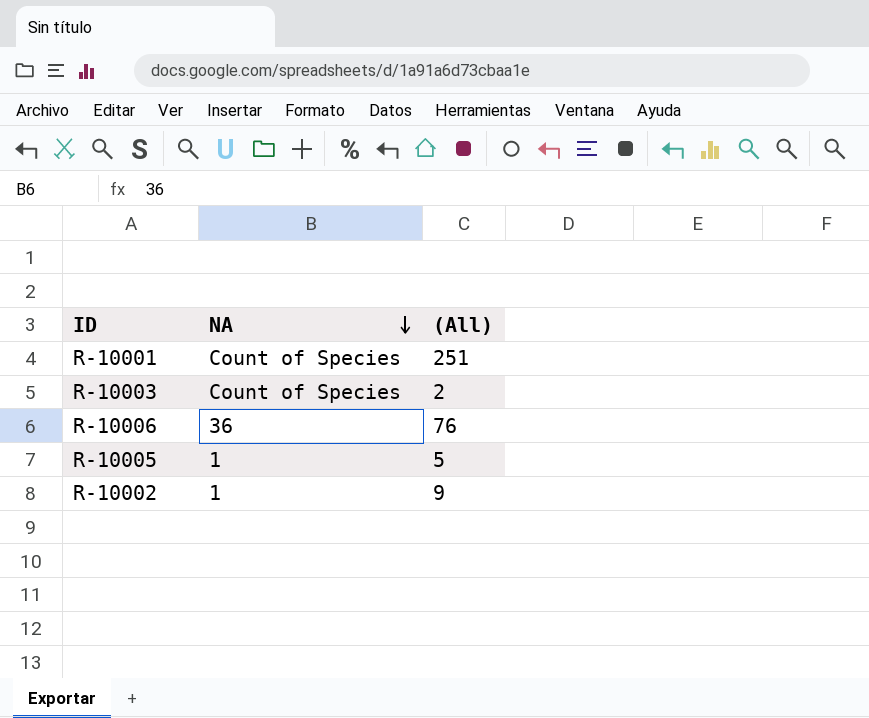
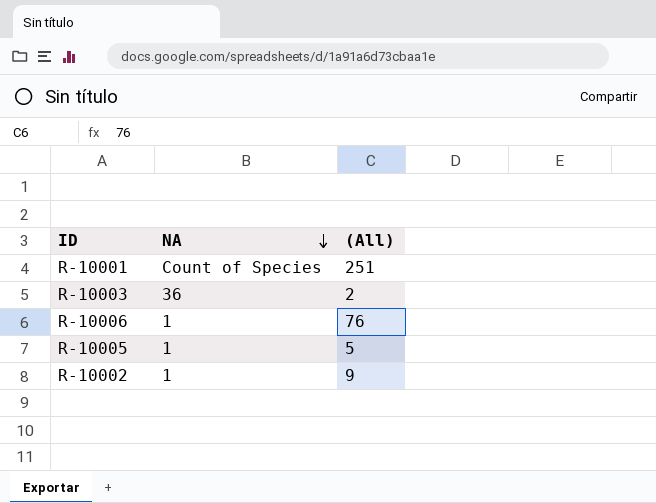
R-10003 | NA: Count of Species -> 36
R-10006 | NA: 36 -> 1

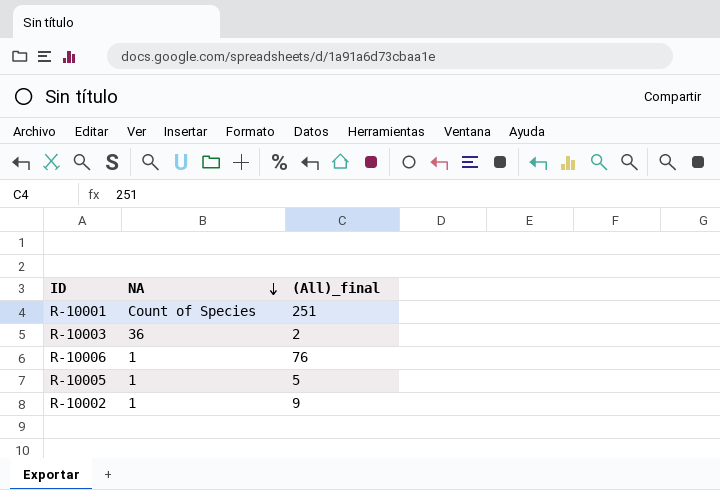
column name: (All) -> (All)_final

